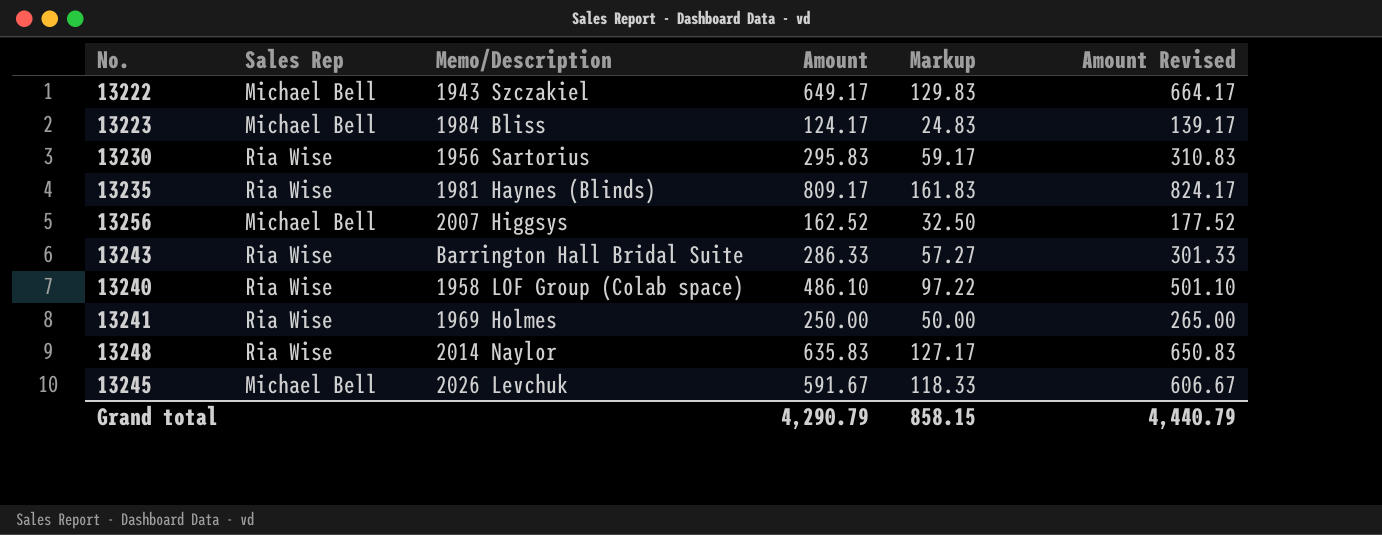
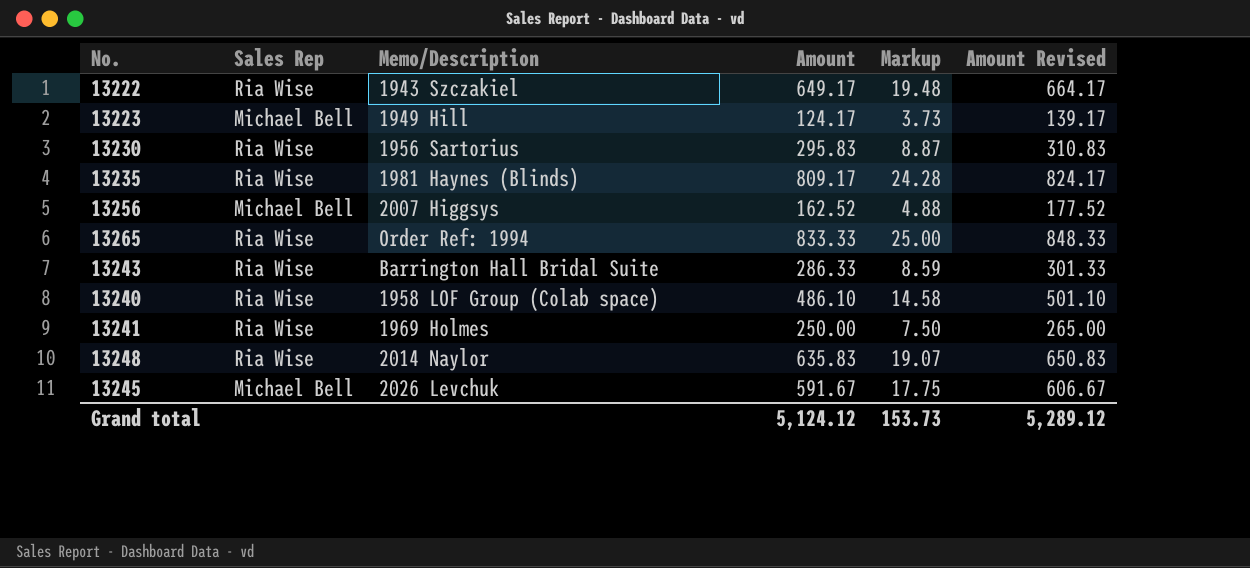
column Markup | formula: [Amount] * 0.2 -> [Amount] * 0.03
13222 | Sales Rep: Michael Bell -> Ria Wise
13223 | Memo/Description: 1984 Bliss -> 1949 Hill
row 13265: none -> Ria Wise | Order Ref: 1994 | 833.33 | 25.00 | 848.33
Grand total | Amount: 4,290.79 -> 5,124.12
Grand total | Markup: 858.15 -> 153.73
Grand total | Amount Revised: 4,440.79 -> 5,289.12

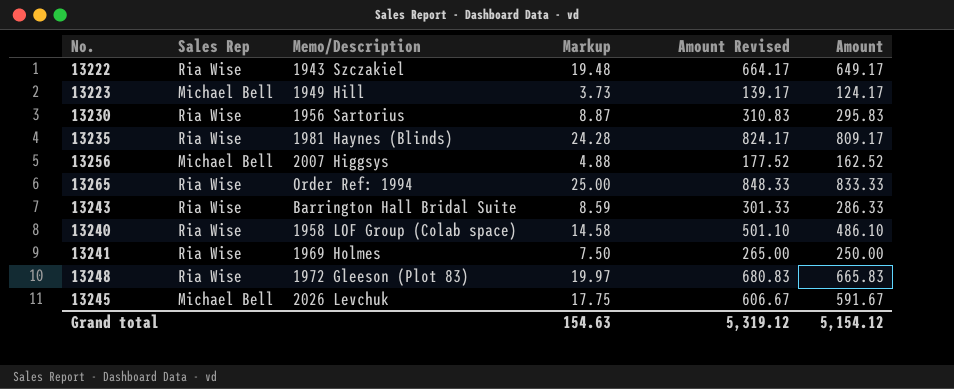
column Amount | position: 4 -> 6
13248 | Memo/Description: 2014 Naylor -> 1972 Gleeson (Plot 83)
13248 | Markup: 19.07 -> 19.97
13248 | Amount Revised: 650.83 -> 680.83
13248 | Amount: 635.83 -> 665.83
Grand total | Markup: 153.73 -> 154.63
Grand total | Amount Revised: 5,289.12 -> 5,319.12
Grand total | Amount: 5,124.12 -> 5,154.12

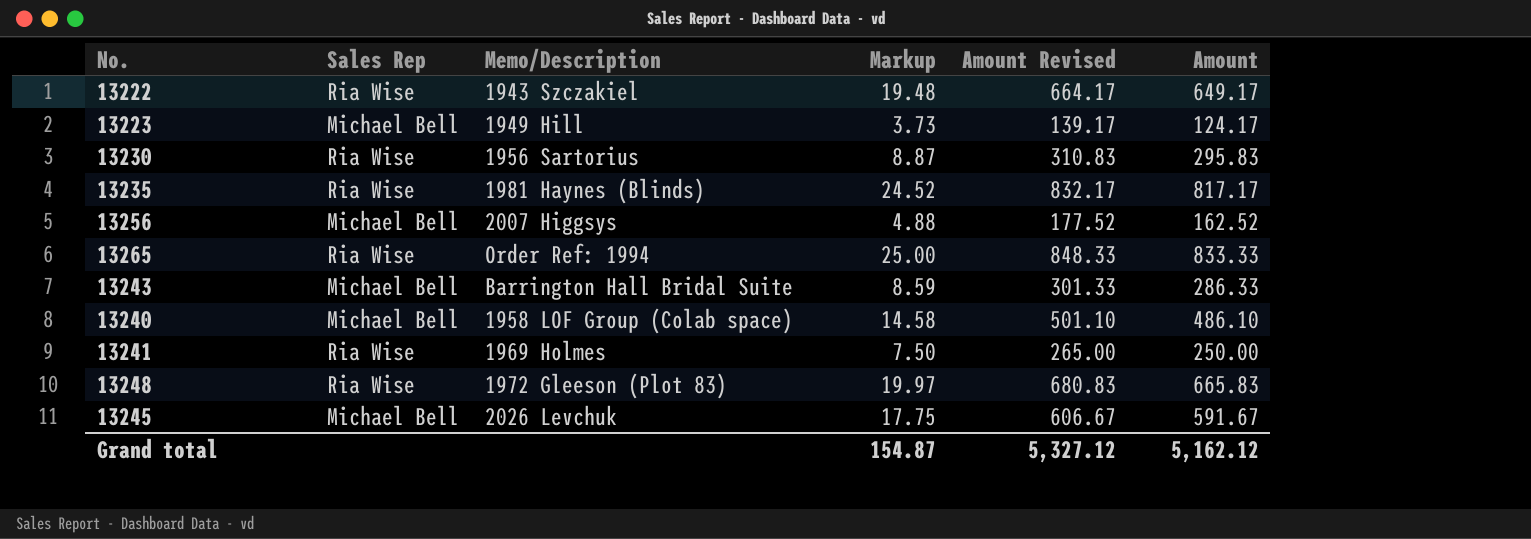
13235 | Markup: 24.28 -> 24.52
13235 | Amount Revised: 824.17 -> 832.17
13235 | Amount: 809.17 -> 817.17
13243 | Sales Rep: Ria Wise -> Michael Bell
13240 | Sales Rep: Ria Wise -> Michael Bell
Grand total | Markup: 154.63 -> 154.87
Grand total | Amount Revised: 5,319.12 -> 5,327.12
Grand total | Amount: 5,154.12 -> 5,162.12

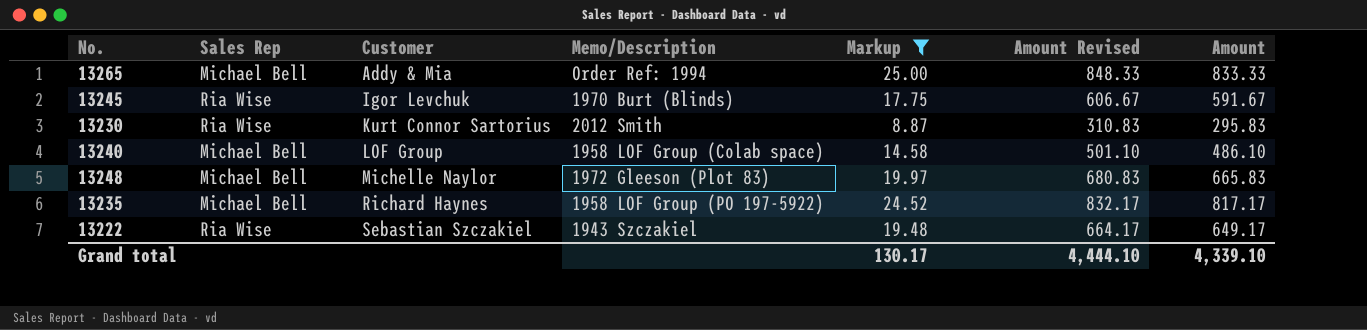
filter: none -> Markup >= 8.87
row order: none -> Customer ascending
column Customer | position: none -> 3
13265 | Sales Rep: Ria Wise -> Michael Bell
13245 | Sales Rep: Michael Bell -> Ria Wise
13245 | Memo/Description: 2026 Levchuk -> 1970 Burt (Blinds)
13230 | Memo/Description: 1956 Sartorius -> 2012 Smith
13248 | Sales Rep: Ria Wise -> Michael Bell
13235 | Sales Rep: Ria Wise -> Michael Bell
13235 | Memo/Description: 1981 Haynes (Blinds) -> 1958 LOF Group (PO 197-5922)
Grand total | Markup: 154.87 -> 130.17
Grand total | Amount Revised: 5,327.12 -> 4,444.10
Grand total | Amount: 5,162.12 -> 4,339.10

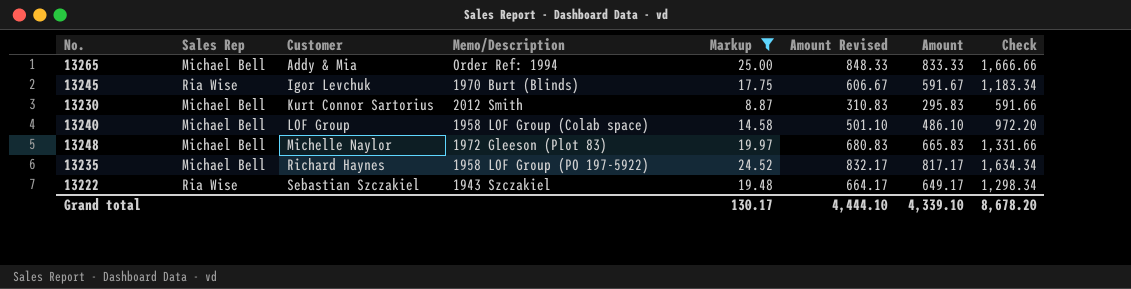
column Check | formula: none -> [Amount] * 2
13230 | Sales Rep: Ria Wise -> Michael Bell

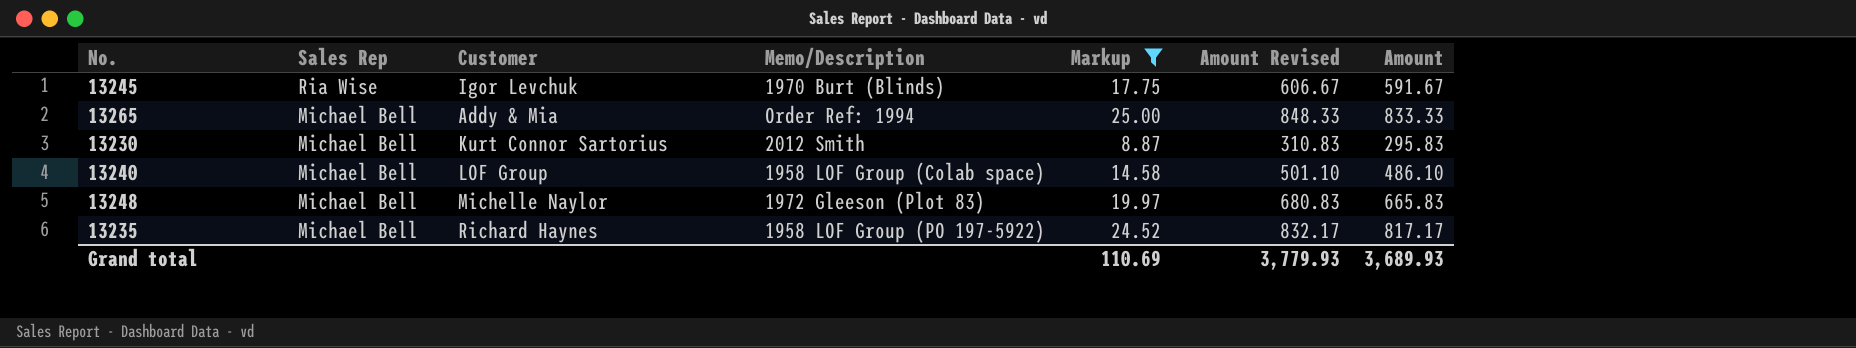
row order: Customer ascending -> Sales Rep descending
column Check | formula: [Amount] * 2 -> none
row 13222: Ria Wise | Sebastian Szczakiel | 1943 Szczakiel | 19.48 | 664.17 | 649.17 | 1,298.34 -> none
Grand total | Markup: 130.17 -> 110.69
Grand total | Amount Revised: 4,444.10 -> 3,779.93
Grand total | Amount: 4,339.10 -> 3,689.93

